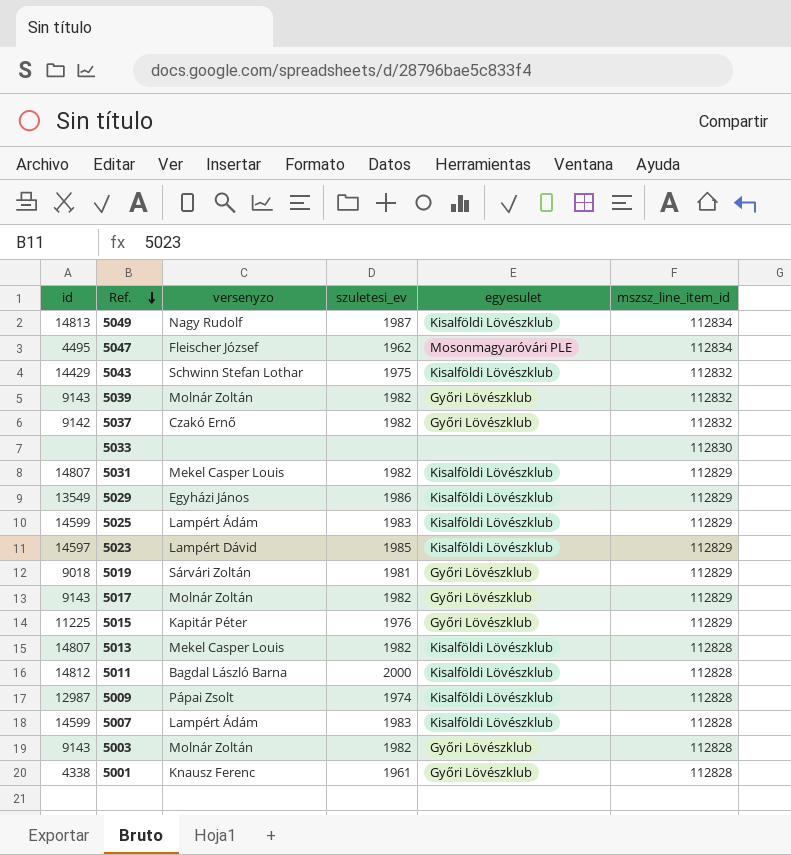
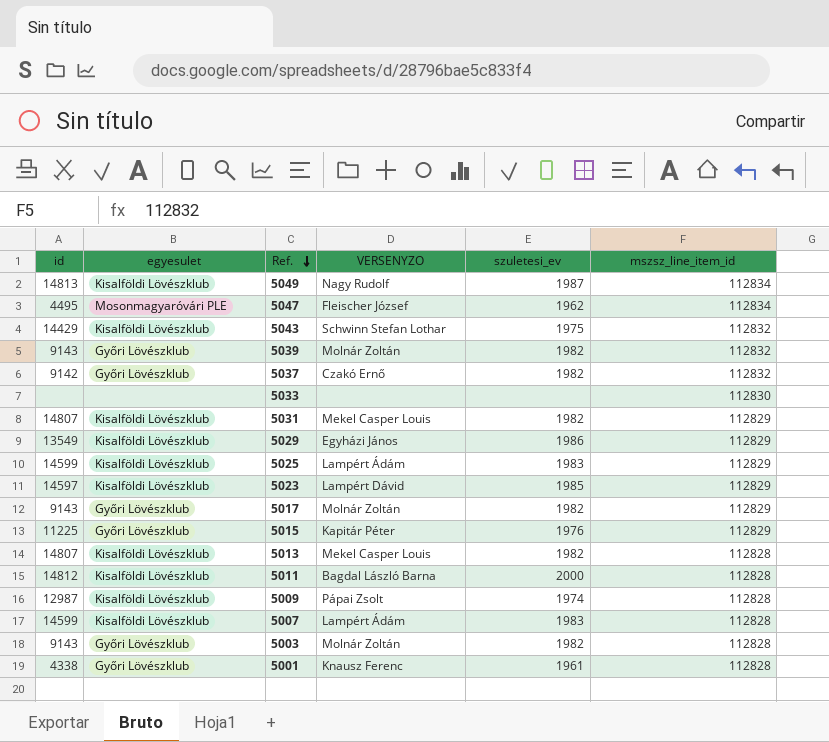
column egyesulet | position: 5 -> 2
column name: versenyzo -> VERSENYZO
row 5019: 9018 | Sárvári Zoltán | 1981 | Győri Lövészklub | 112829 -> none

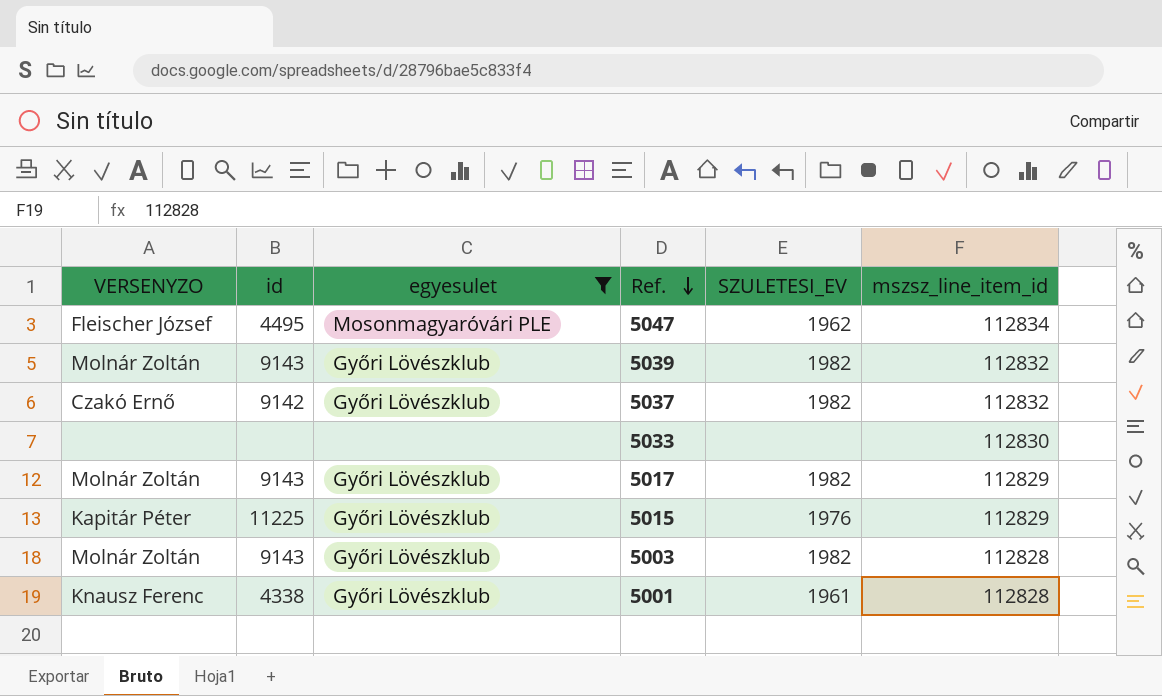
filter: none -> egyesulet != Kisalföldi Lövészklub
column VERSENYZO | position: 4 -> 1
column name: szuletesi_ev -> SZULETESI_EV

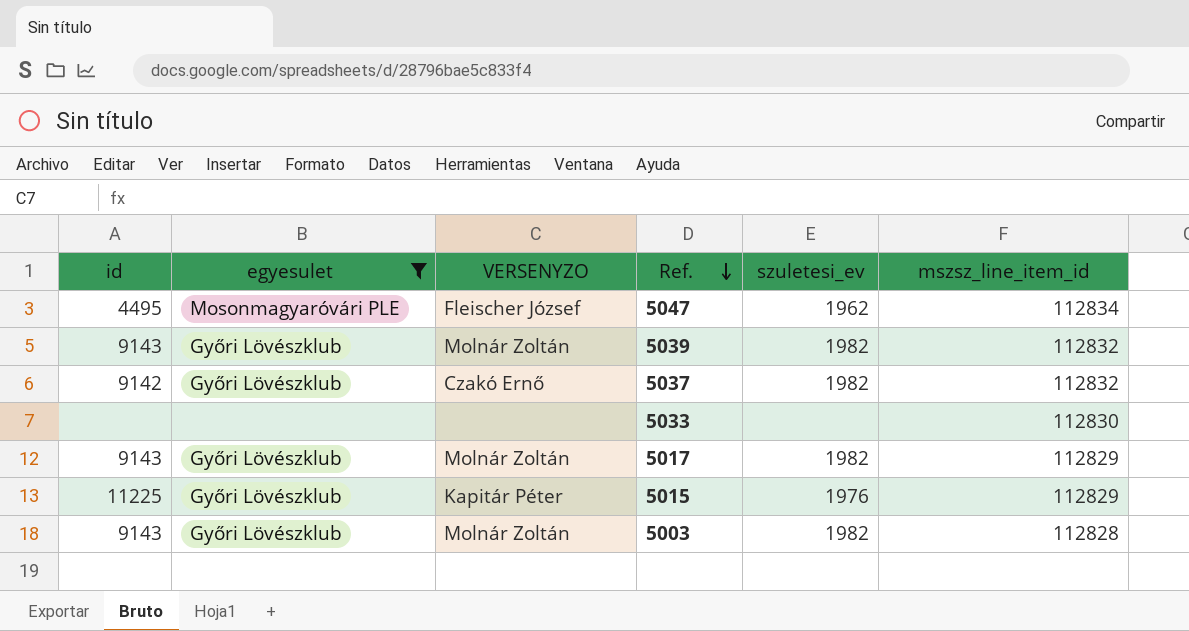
column VERSENYZO | position: 1 -> 3
column name: SZULETESI_EV -> szuletesi_ev
row 5001: Knausz Ferenc | 4338 | Győri Lövészklub | 1961 | 112828 -> none

